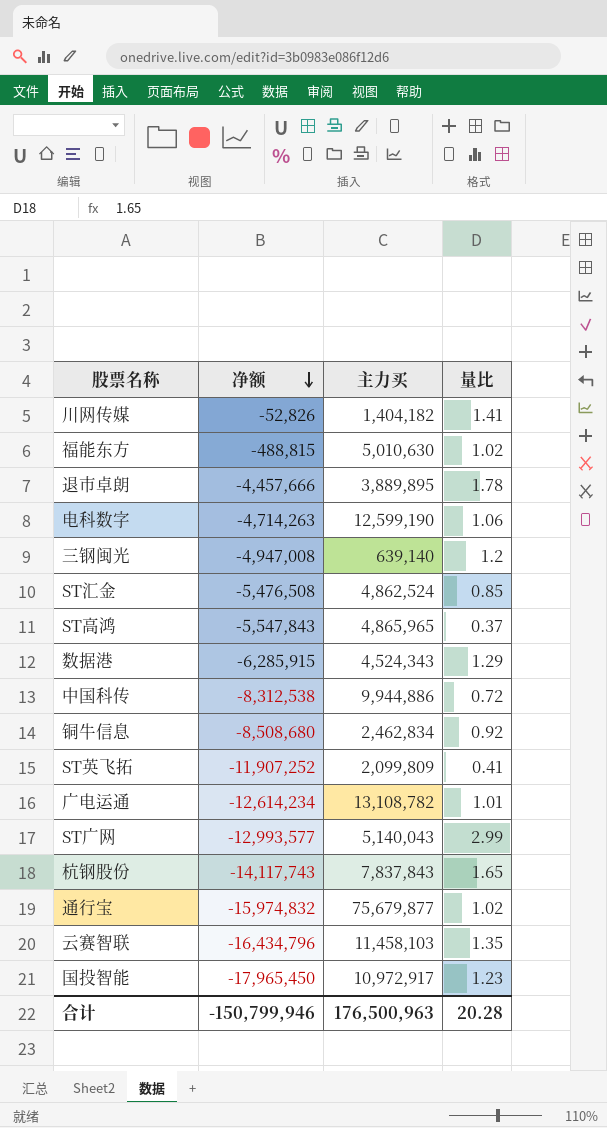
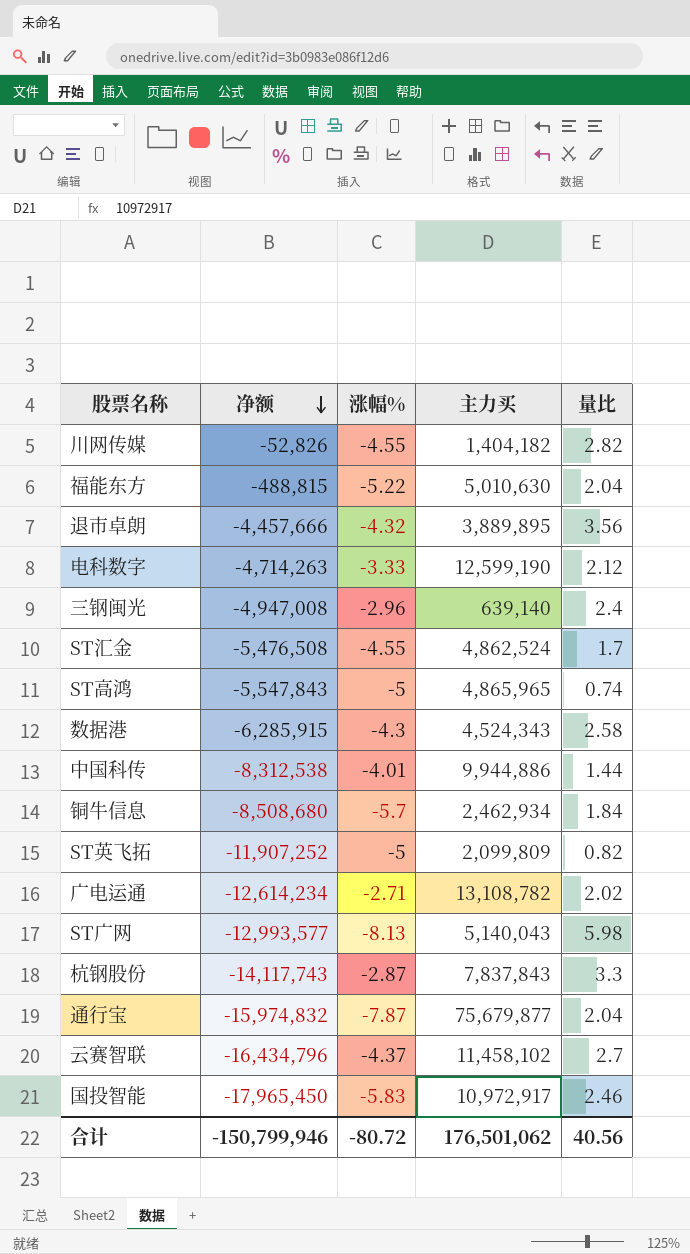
column 涨幅% | position: none -> 3
川网传媒 | 量比: 1.41 -> 2.82
福能东方 | 量比: 1.02 -> 2.04
退市卓朗 | 量比: 1.78 -> 3.56
电科数字 | 量比: 1.06 -> 2.12
三钢闽光 | 量比: 1.2 -> 2.4
ST汇金 | 量比: 0.85 -> 1.7
ST高鸿 | 量比: 0.37 -> 0.74
数据港 | 量比: 1.29 -> 2.58
中国科传 | 量比: 0.72 -> 1.44
铜牛信息 | 主力买: 2,462,834 -> 2,462,934
铜牛信息 | 量比: 0.92 -> 1.84
ST英飞拓 | 量比: 0.41 -> 0.82
广电运通 | 量比: 1.01 -> 2.02
ST广网 | 量比: 2.99 -> 5.98
杭钢股份 | 量比: 1.65 -> 3.3
通行宝 | 量比: 1.02 -> 2.04
云赛智联 | 主力买: 11,458,103 -> 11,458,102
云赛智联 | 量比: 1.35 -> 2.7
国投智能 | 量比: 1.23 -> 2.46
合计 | 主力买: 176,500,963 -> 176,501,062
合计 | 量比: 20.28 -> 40.56

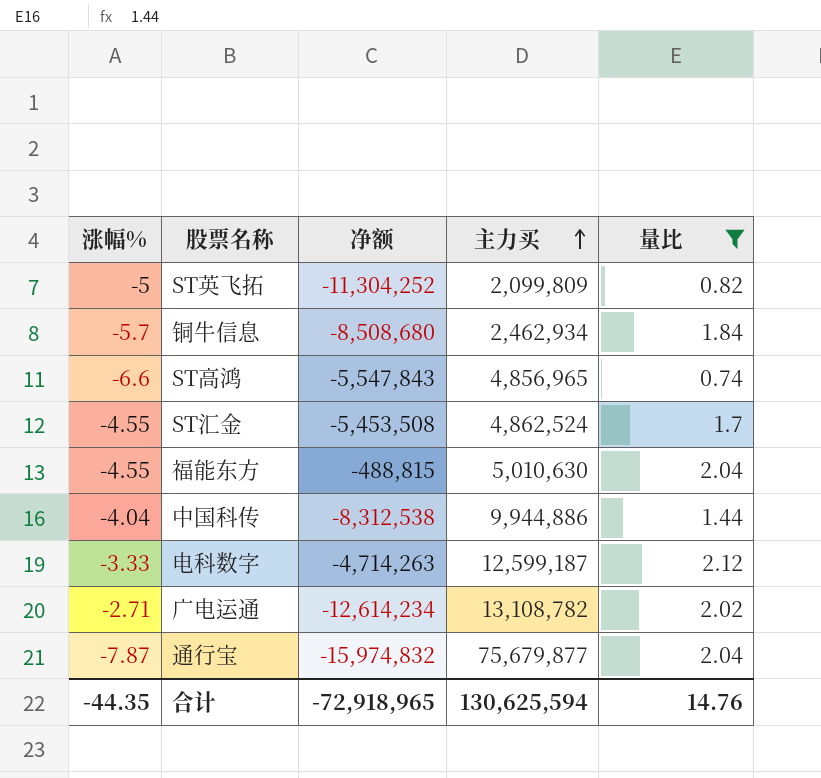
filter: none -> 量比 <= 2.12
row order: 净额 descending -> 主力买 ascending
column 涨幅% | position: 3 -> 1
ST英飞拓 | 净额: -11,907,252 -> -11,304,252
ST高鸿 | 涨幅%: -5 -> -6.6
ST高鸿 | 主力买: 4,865,965 -> 4,856,965
ST汇金 | 净额: -5,476,508 -> -5,453,508
福能东方 | 涨幅%: -5.22 -> -4.55
中国科传 | 涨幅%: -4.01 -> -4.04
电科数字 | 主力买: 12,599,190 -> 12,599,187
合计 | 涨幅%: -80.72 -> -44.35
合计 | 净额: -150,799,946 -> -72,918,965
合计 | 主力买: 176,501,062 -> 130,625,594
合计 | 量比: 40.56 -> 14.76

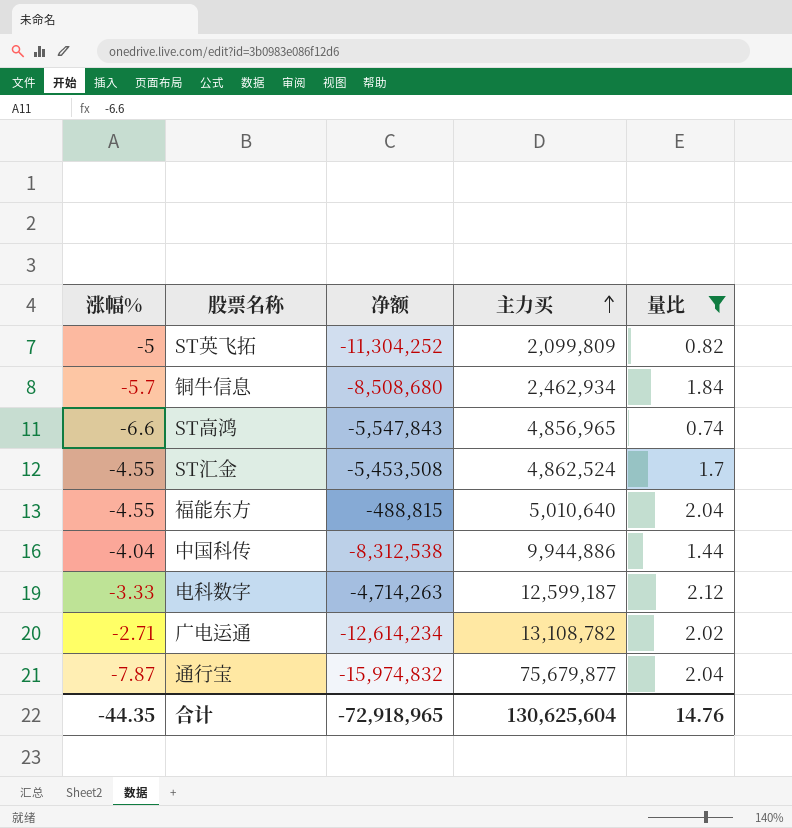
福能东方 | 主力买: 5,010,630 -> 5,010,640
合计 | 主力买: 130,625,594 -> 130,625,604

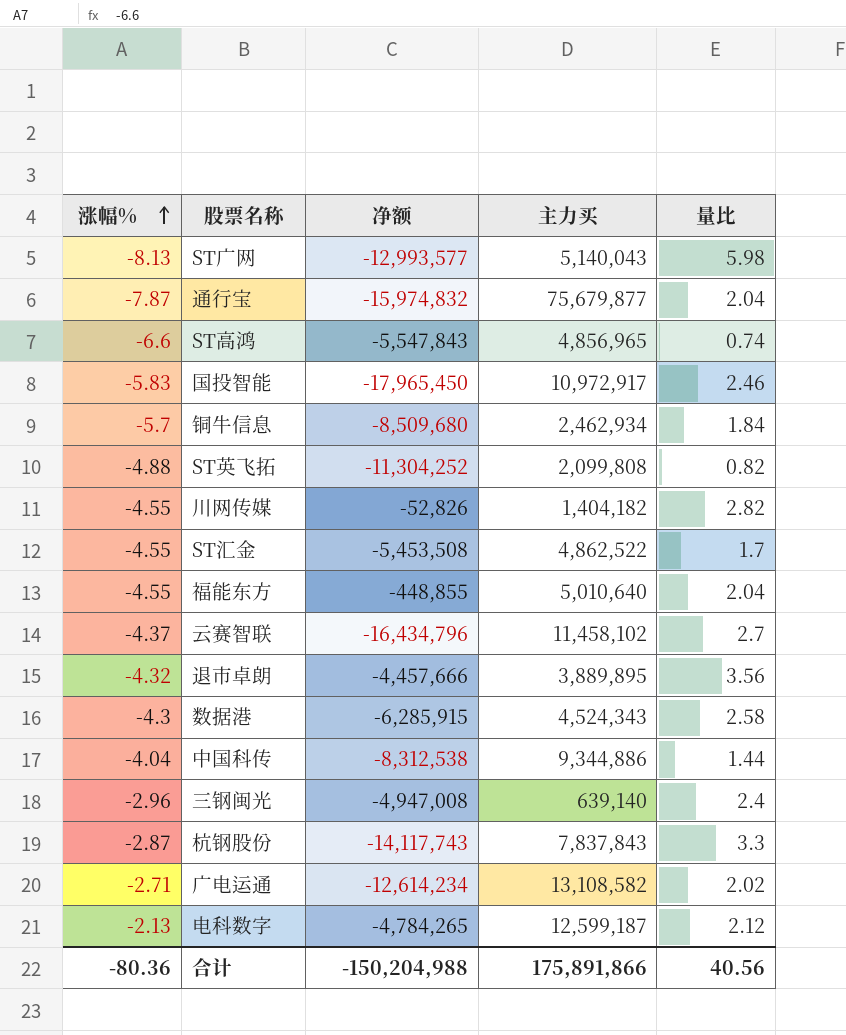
filter: 量比 <= 2.12 -> none
row order: 主力买 ascending -> 涨幅% ascending
铜牛信息 | 净额: -8,508,680 -> -8,509,680
ST英飞拓 | 涨幅%: -5 -> -4.88
ST英飞拓 | 主力买: 2,099,809 -> 2,099,808
ST汇金 | 主力买: 4,862,524 -> 4,862,522
福能东方 | 净额: -488,815 -> -448,855
中国科传 | 主力买: 9,944,886 -> 9,344,886
广电运通 | 主力买: 13,108,782 -> 13,108,582
电科数字 | 涨幅%: -3.33 -> -2.13
电科数字 | 净额: -4,714,263 -> -4,784,265
合计 | 涨幅%: -44.35 -> -80.36
合计 | 净额: -72,918,965 -> -150,204,988
合计 | 主力买: 130,625,604 -> 175,891,866
合计 | 量比: 14.76 -> 40.56

